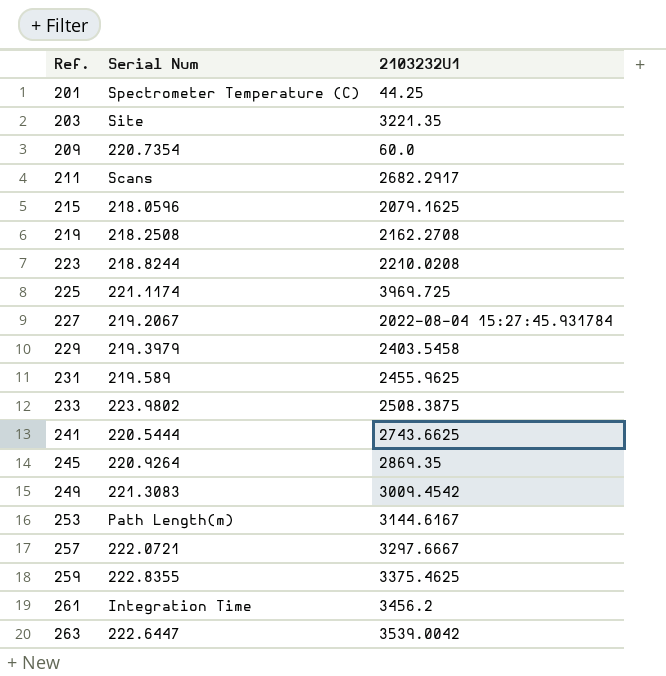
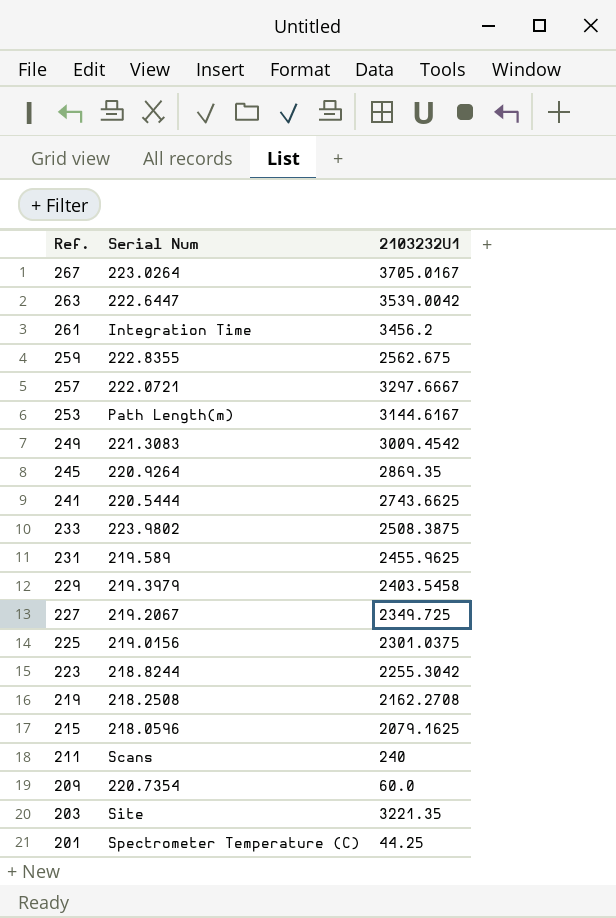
row order: Ref. ascending -> Ref. descending
row 267: none -> 223.0264 | 3705.0167
259 | 2103232U1: 3375.4625 -> 2562.675
227 | 2103232U1: 2022-08-04 15:27:45.931784 -> 2349.725
225 | Serial Num: 221.1174 -> 219.0156
225 | 2103232U1: 3969.725 -> 2301.0375
223 | 2103232U1: 2210.0208 -> 2255.3042
211 | 2103232U1: 2682.2917 -> 240

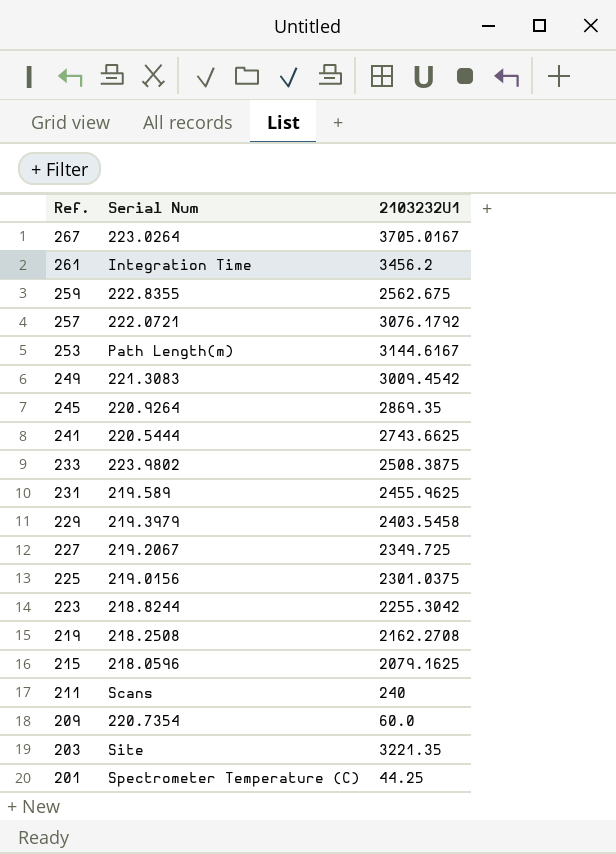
row 263: 222.6447 | 3539.0042 -> none
257 | 2103232U1: 3297.6667 -> 3076.1792

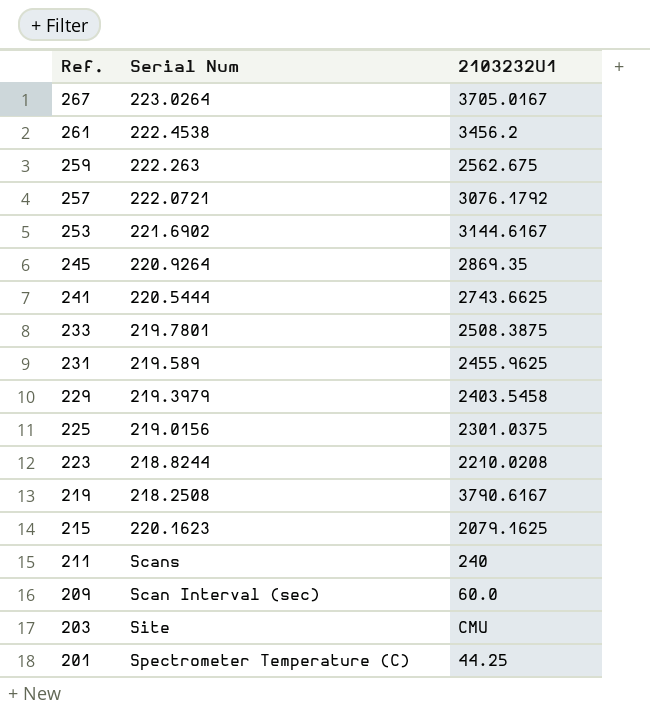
row 249: 221.3083 | 3009.4542 -> none
row 227: 219.2067 | 2349.725 -> none
261 | Serial Num: Integration Time -> 222.4538
259 | Serial Num: 222.8355 -> 222.263
253 | Serial Num: Path Length(m) -> 221.6902
233 | Serial Num: 223.9802 -> 219.7801
223 | 2103232U1: 2255.3042 -> 2210.0208
219 | 2103232U1: 2162.2708 -> 3790.6167
215 | Serial Num: 218.0596 -> 220.1623
209 | Serial Num: 220.7354 -> Scan Interval (sec)
203 | 2103232U1: 3221.35 -> CMU

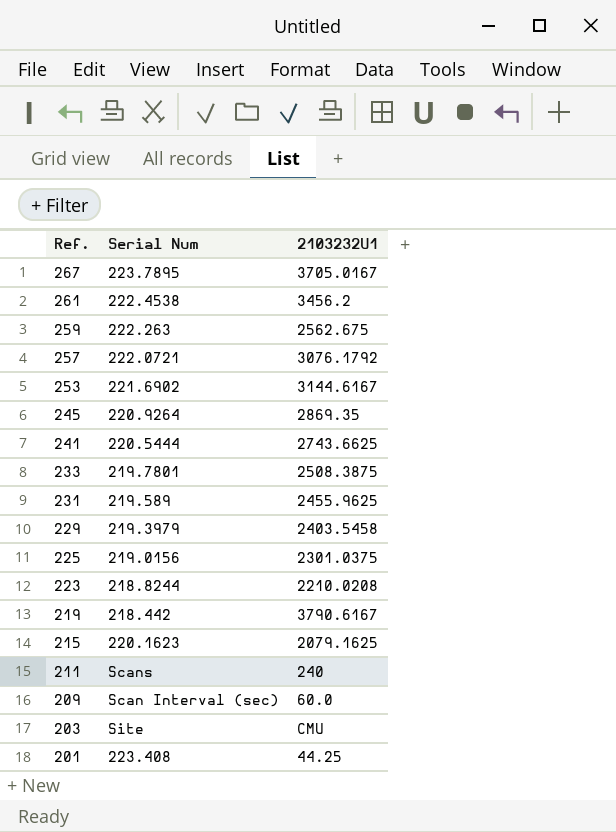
267 | Serial Num: 223.0264 -> 223.7895
219 | Serial Num: 218.2508 -> 218.442
201 | Serial Num: Spectrometer Temperature (C) -> 223.408

